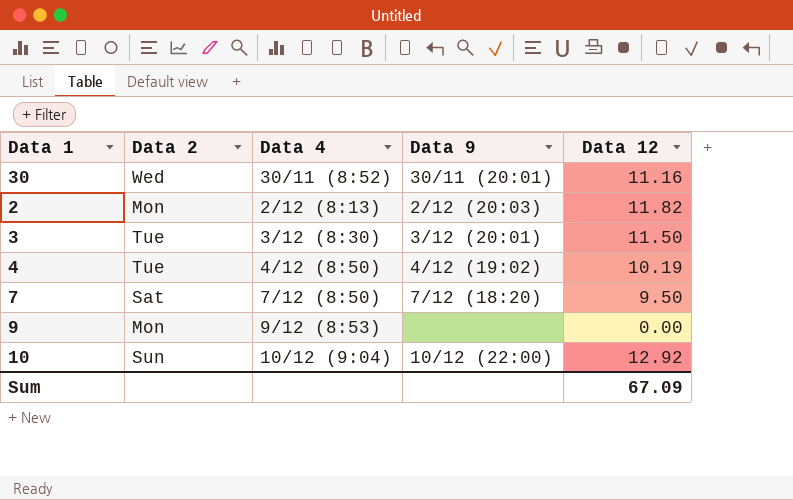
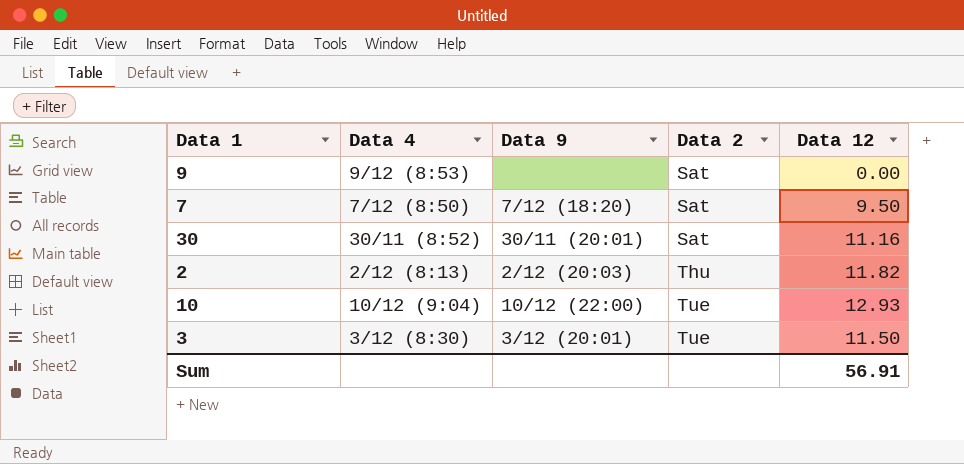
row order: none -> Data 2 ascending
column Data 2 | position: 2 -> 4
row 4: Tue | 4/12 (8:50) | 4/12 (19:02) | 10.19 -> none
9 | Data 2: Mon -> Sat
30 | Data 2: Wed -> Sat
2 | Data 2: Mon -> Thu
10 | Data 2: Sun -> Tue
10 | Data 12: 12.92 -> 12.93
Sum | Data 12: 67.09 -> 56.91

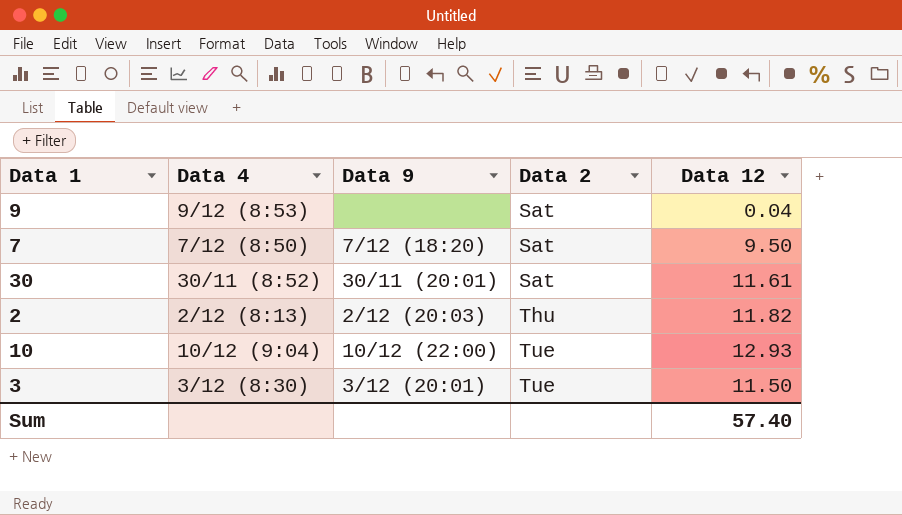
9 | Data 12: 0.00 -> 0.04
30 | Data 12: 11.16 -> 11.61
Sum | Data 12: 56.91 -> 57.40

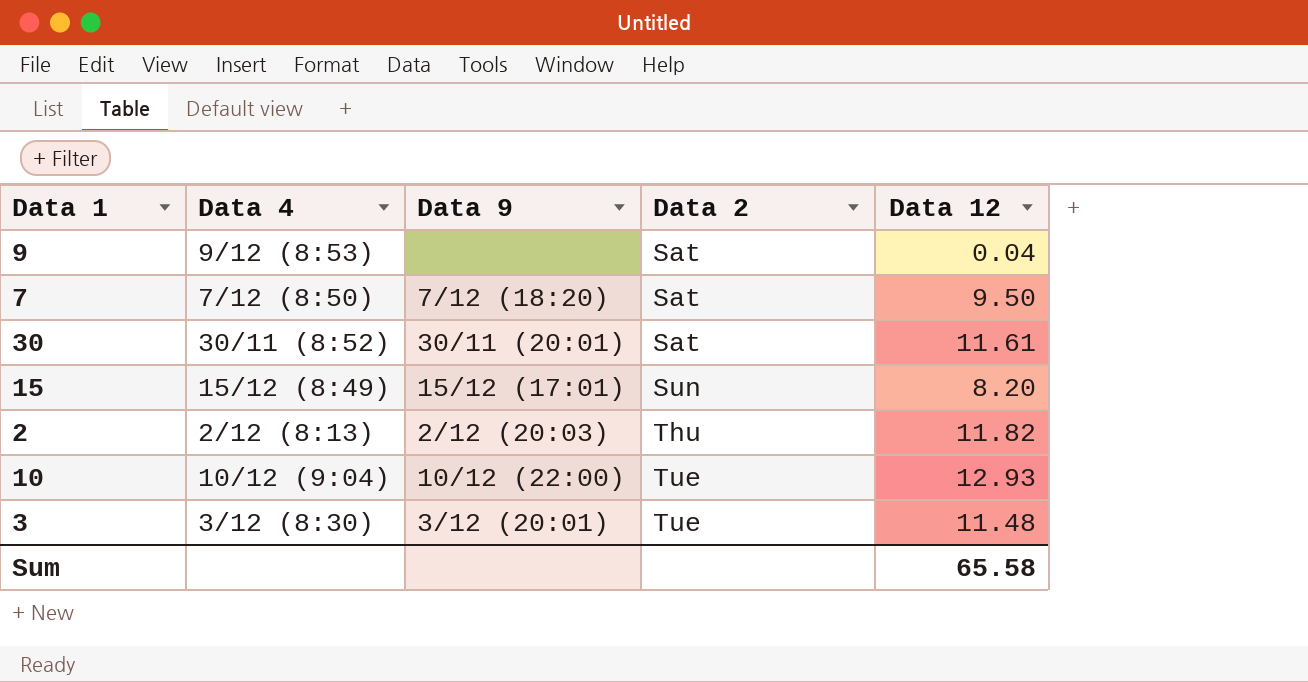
row 15: none -> 15/12 (8:49) | 15/12 (17:01) | Sun | 8.20
3 | Data 12: 11.50 -> 11.48
Sum | Data 12: 57.40 -> 65.58

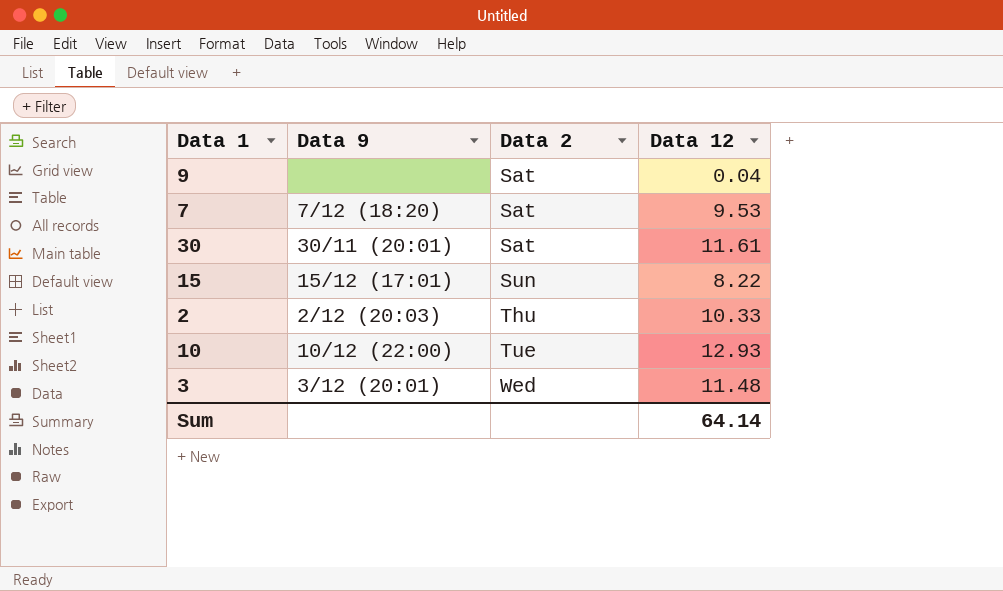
column Data 4 | position: 2 -> none
7 | Data 12: 9.50 -> 9.53
15 | Data 12: 8.20 -> 8.22
2 | Data 12: 11.82 -> 10.33
3 | Data 2: Tue -> Wed
Sum | Data 12: 65.58 -> 64.14

